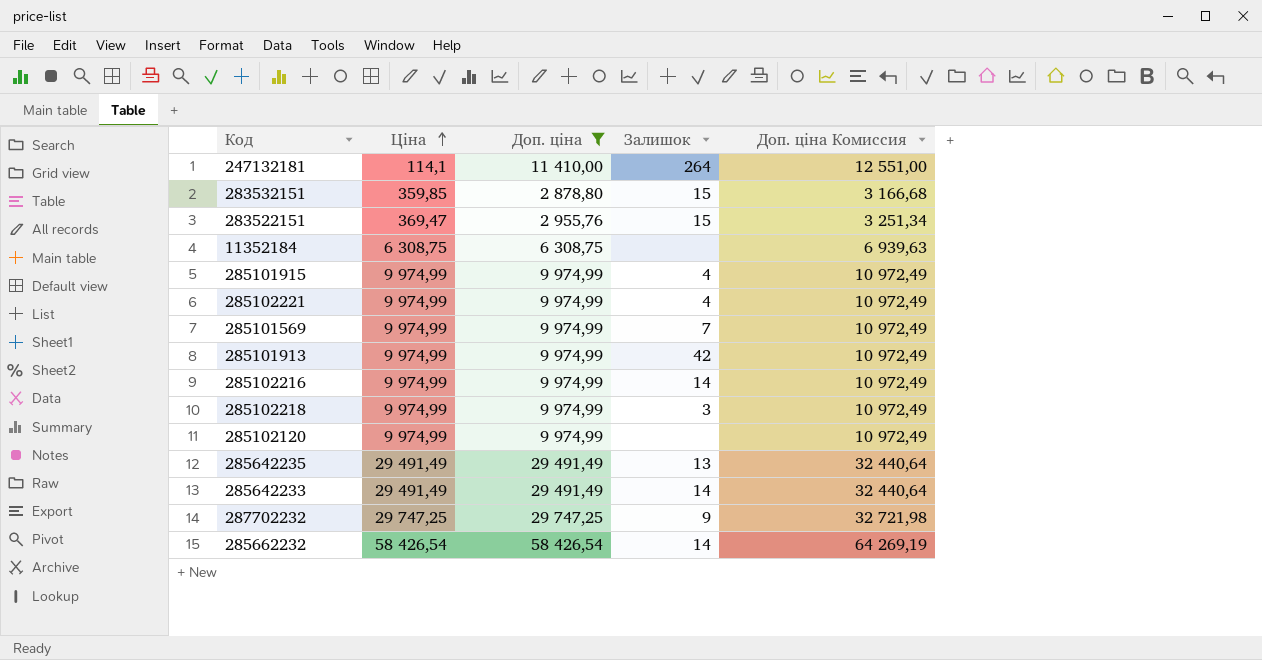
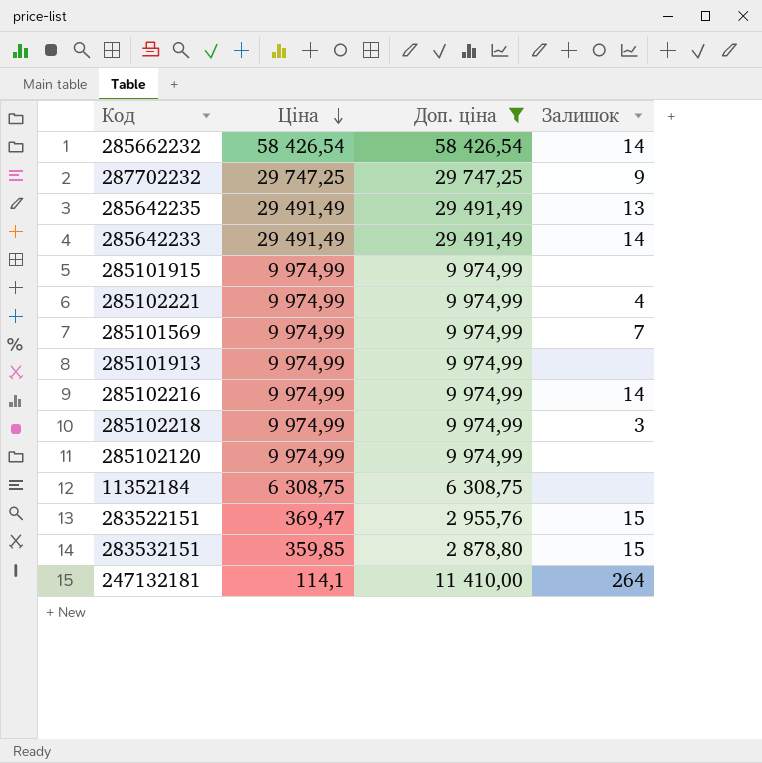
row order: Ціна ascending -> Ціна descending
column Доп. ціна Комиссия | formula: [Доп. ціна] * 1,1 -> none
285101915 | Залишок: 4 -> none
285101913 | Залишок: 42 -> none

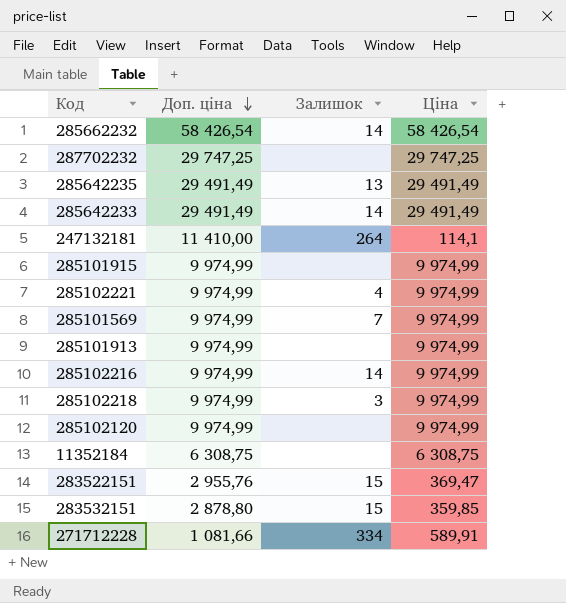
filter: Доп. ціна != 1 081,66 -> none
row order: Ціна descending -> Доп. ціна descending
column Ціна | position: 2 -> 4
287702232 | Залишок: 9 -> none

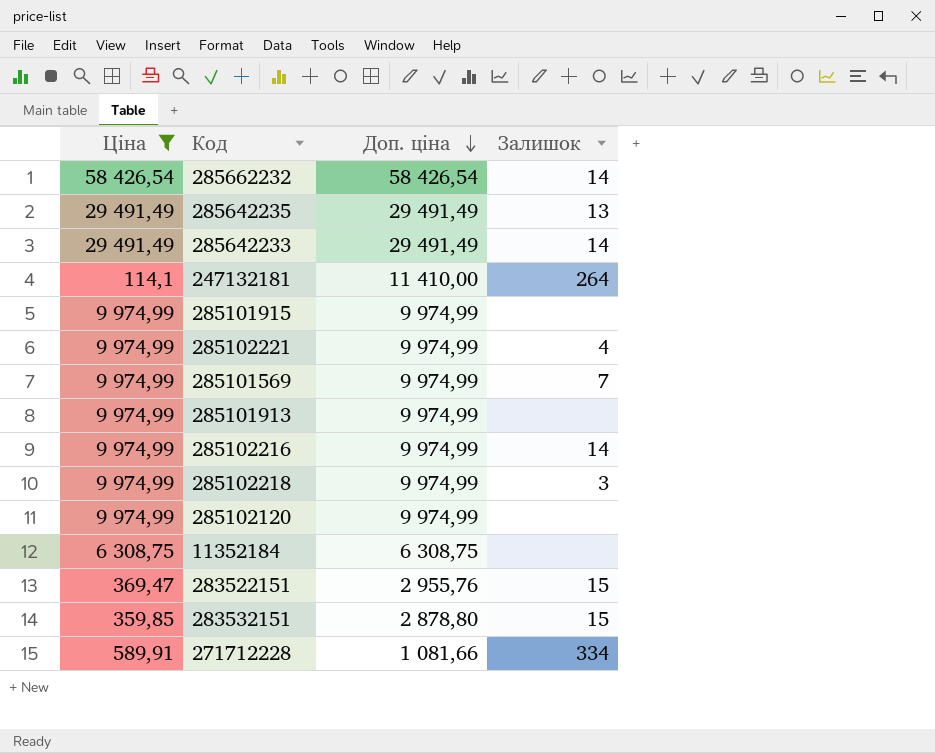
filter: none -> Ціна != 29 747,25
column Ціна | position: 4 -> 1

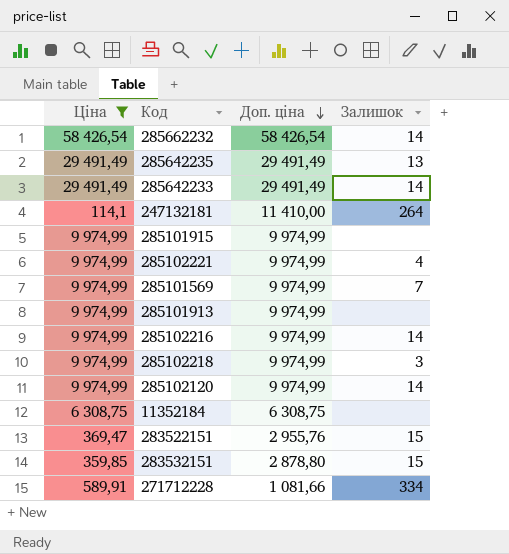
285102120 | Залишок: none -> 14

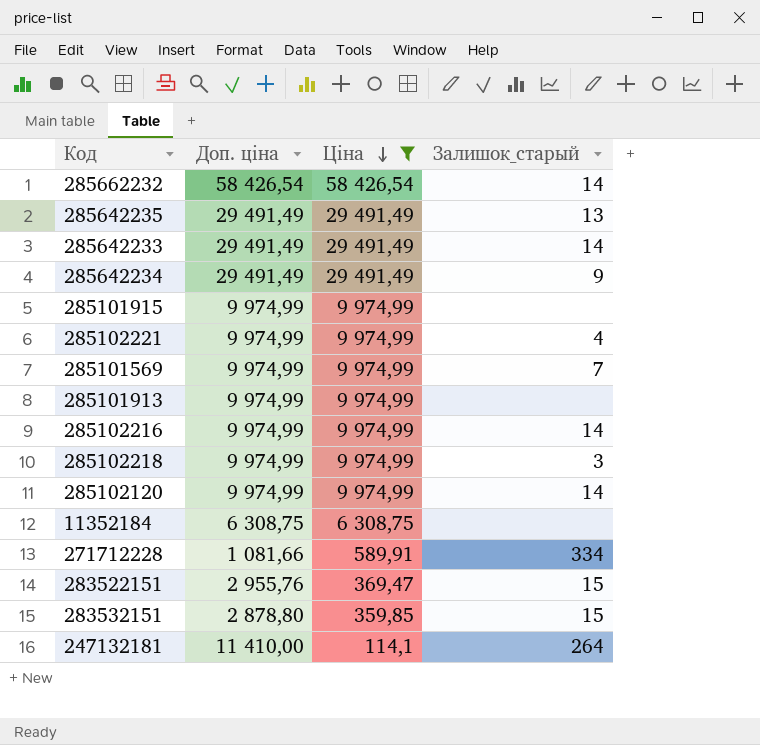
row order: Доп. ціна descending -> Ціна descending
column Ціна | position: 1 -> 3
column name: Залишок -> Залишок_старый
row 285642234: none -> 29 491,49 | 29 491,49 | 9

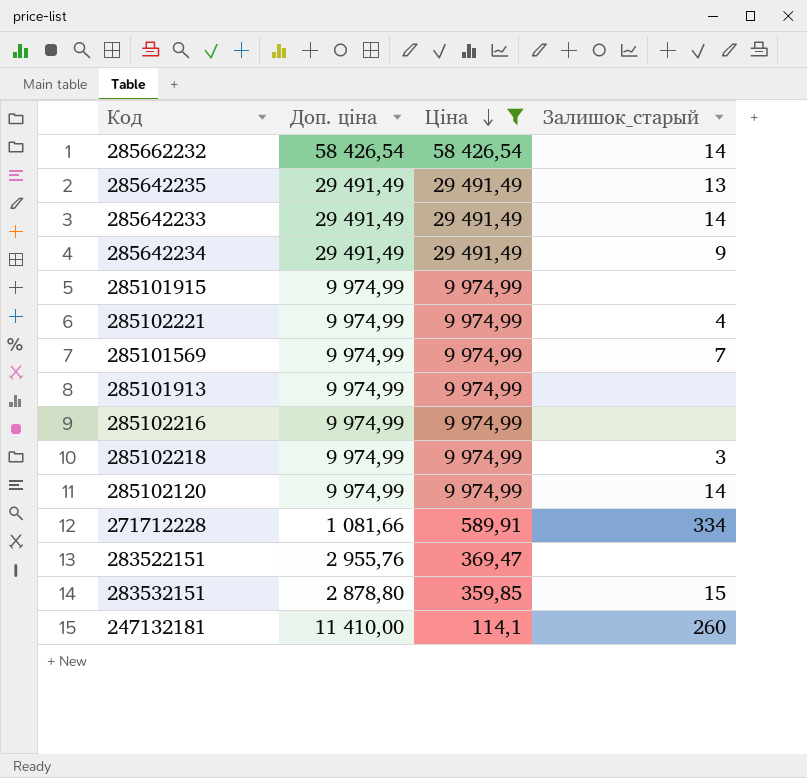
row 11352184: 6 308,75 | 6 308,75 | none -> none
285102216 | Залишок_старый: 14 -> none
283522151 | Залишок_старый: 15 -> none
247132181 | Залишок_старый: 264 -> 260

